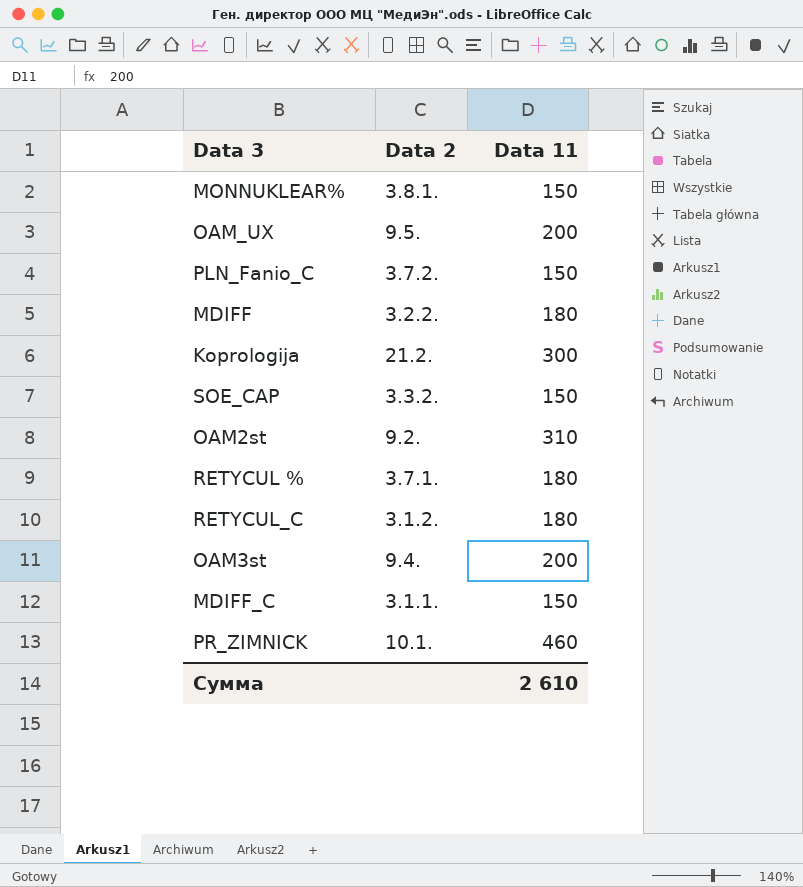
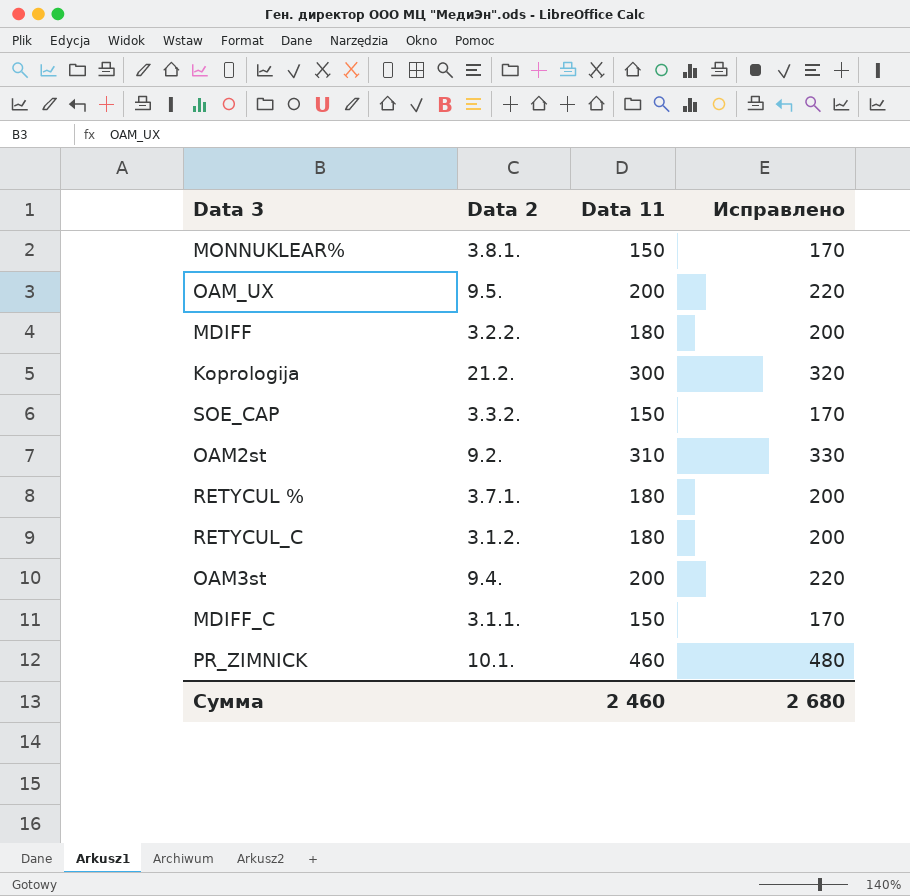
column Исправлено | formula: none -> [Data 11] + 20
row PLN_Fanio_C: 3.7.2. | 150 -> none
Сумма | Data 11: 2 610 -> 2 460

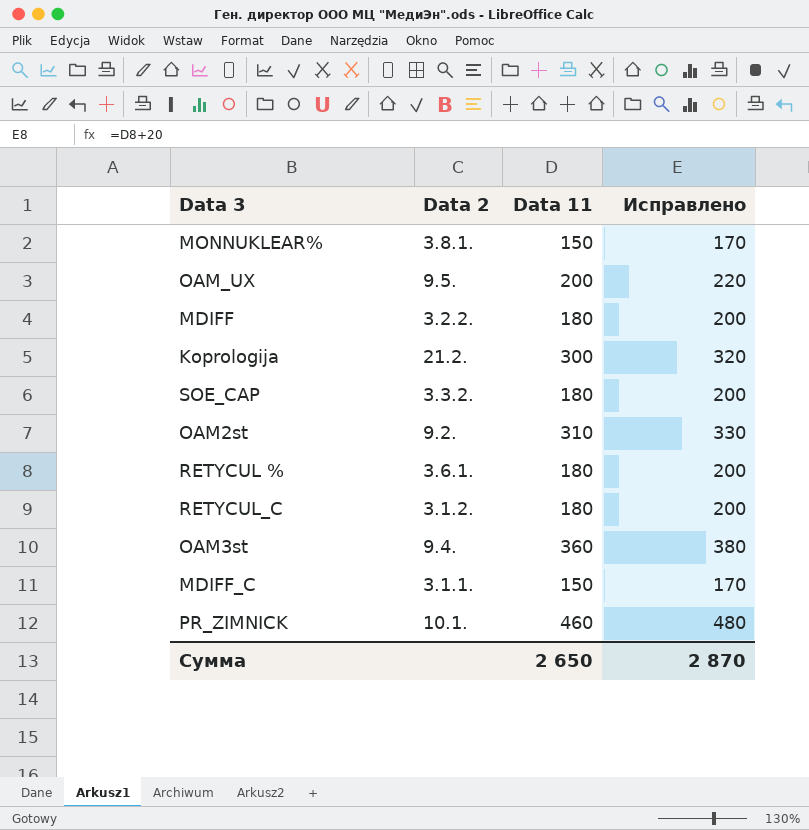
SOE_CAP | Data 11: 150 -> 180
SOE_CAP | Исправлено: 170 -> 200
RETYCUL % | Data 2: 3.7.1. -> 3.6.1.
OAM3st | Data 11: 200 -> 360
OAM3st | Исправлено: 220 -> 380
Сумма | Data 11: 2 460 -> 2 650
Сумма | Исправлено: 2 680 -> 2 870

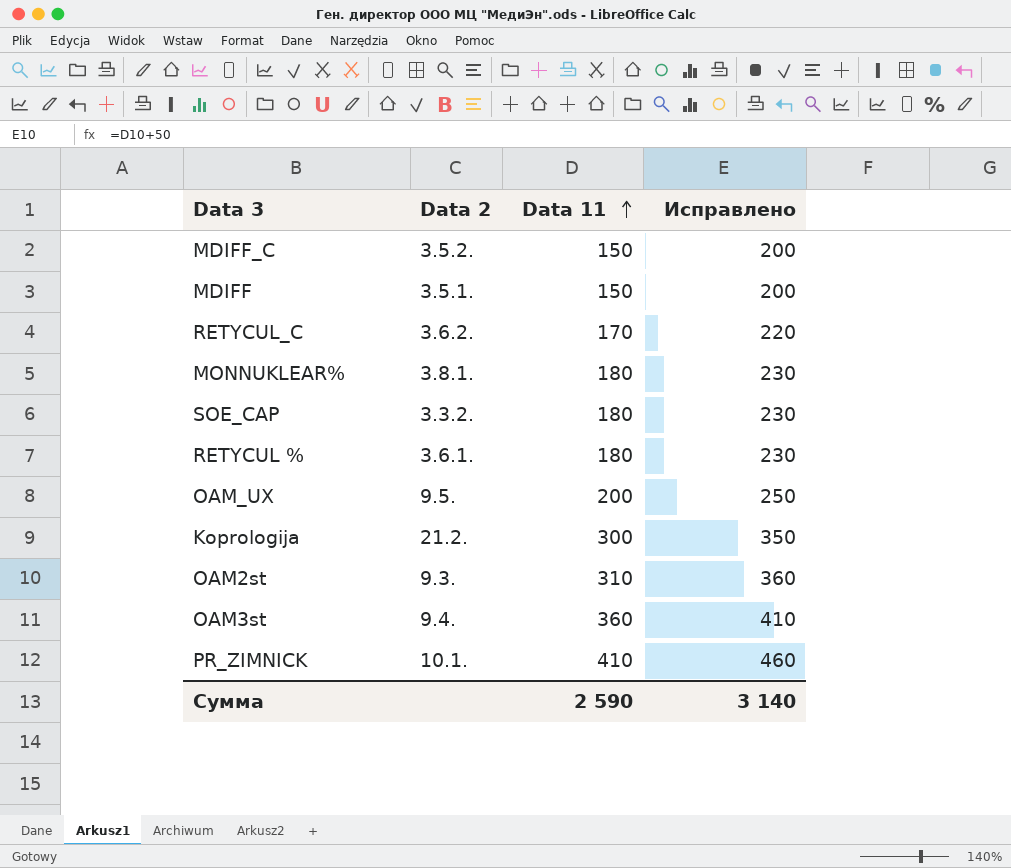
row order: none -> Data 11 ascending
column Исправлено | formula: [Data 11] + 20 -> [Data 11] + 50
MDIFF_C | Data 2: 3.1.1. -> 3.5.2.
MDIFF | Data 2: 3.2.2. -> 3.5.1.
MDIFF | Data 11: 180 -> 150
RETYCUL_C | Data 2: 3.1.2. -> 3.6.2.
RETYCUL_C | Data 11: 180 -> 170
MONNUKLEAR% | Data 11: 150 -> 180
OAM2st | Data 2: 9.2. -> 9.3.
PR_ZIMNICK | Data 11: 460 -> 410
Сумма | Data 11: 2 650 -> 2 590
Сумма | Исправлено: 2 870 -> 3 140

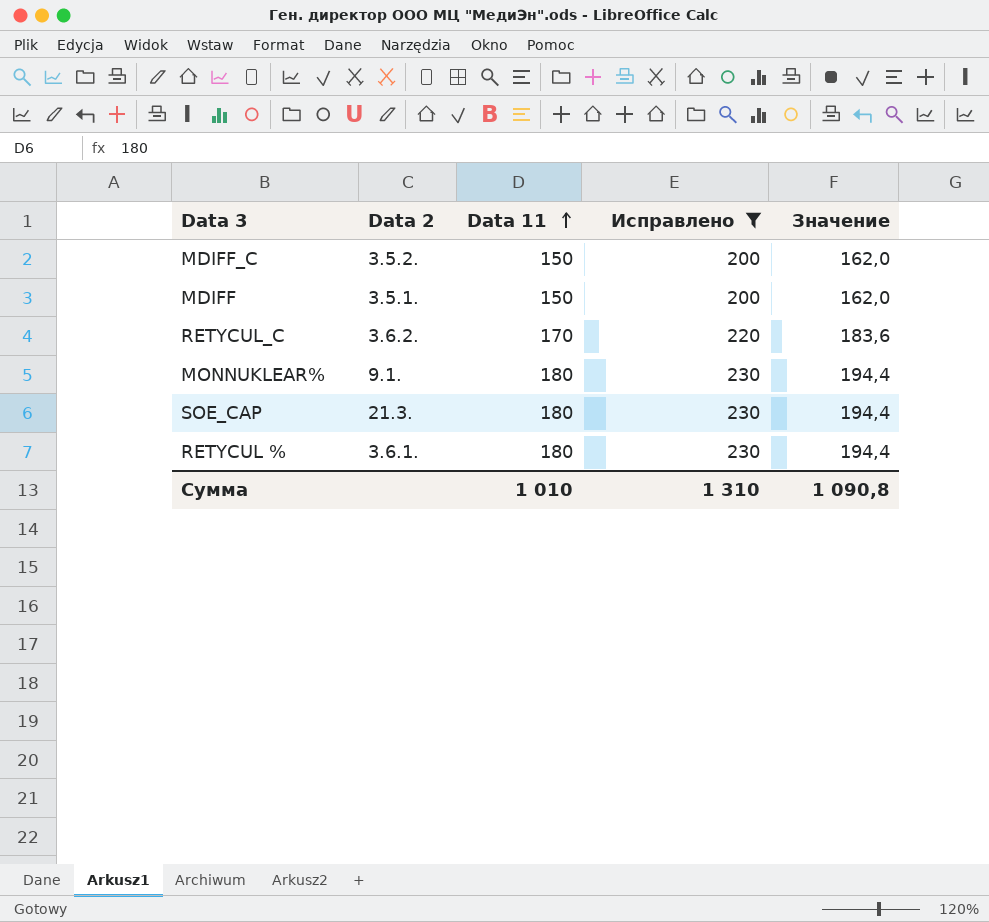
filter: none -> Исправлено <= 230
column Значение | formula: none -> [Data 11] * 1,08
MONNUKLEAR% | Data 2: 3.8.1. -> 9.1.
SOE_CAP | Data 2: 3.3.2. -> 21.3.
Сумма | Data 11: 2 590 -> 1 010
Сумма | Исправлено: 3 140 -> 1 310

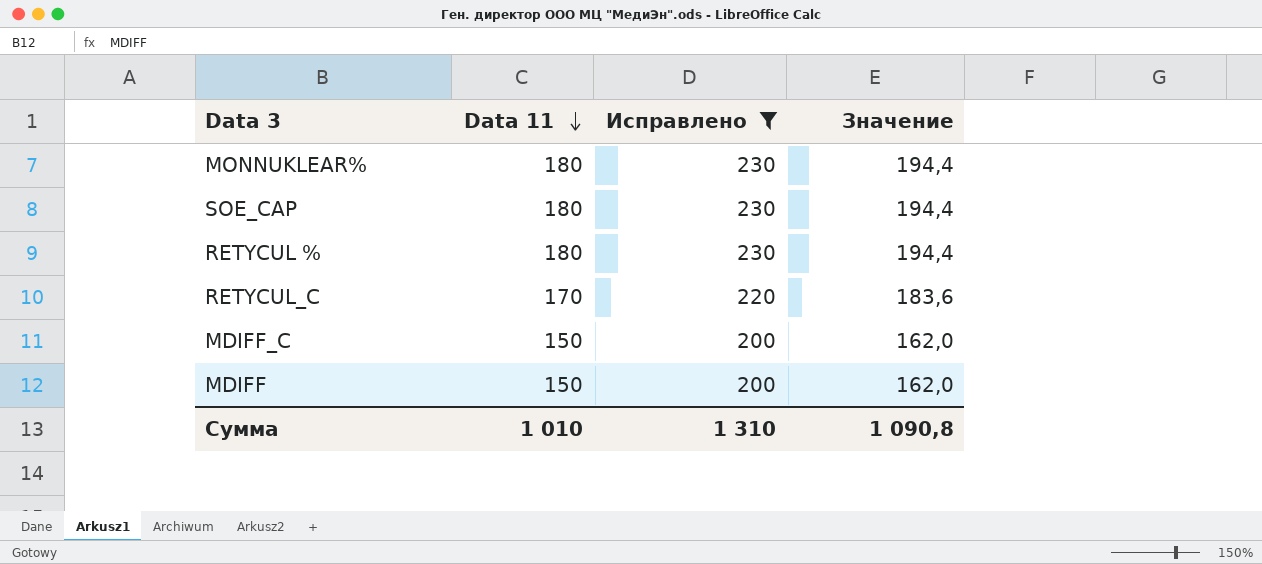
row order: Data 11 ascending -> Data 11 descending
column Data 2 | position: 2 -> none

